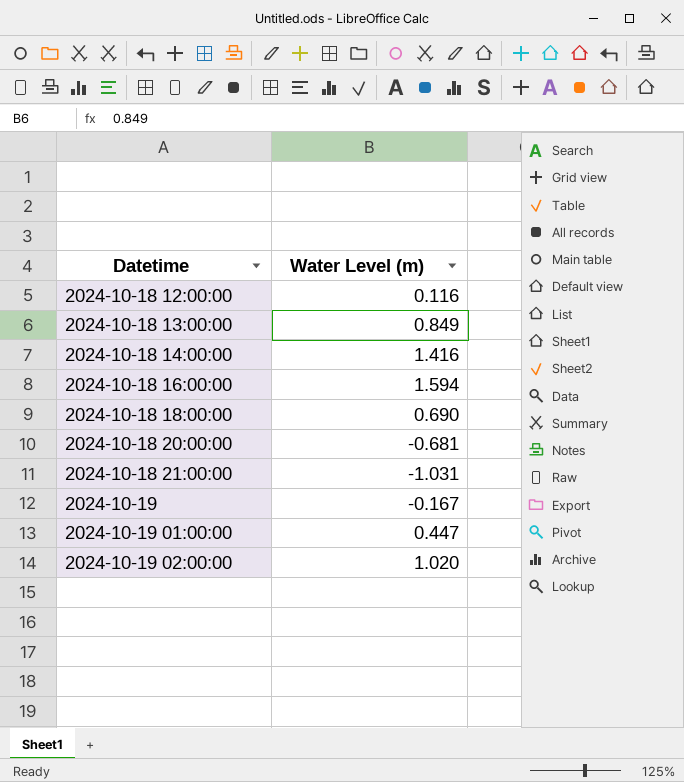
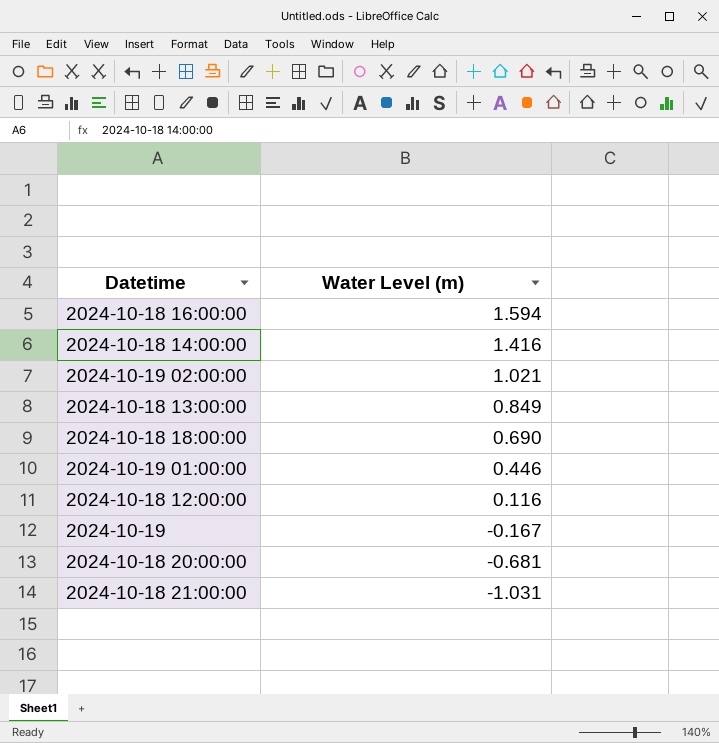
row order: Datetime ascending -> Water Level (m) descending
2024-10-19 02:00:00 | Water Level (m): 1.020 -> 1.021
2024-10-19 01:00:00 | Water Level (m): 0.447 -> 0.446

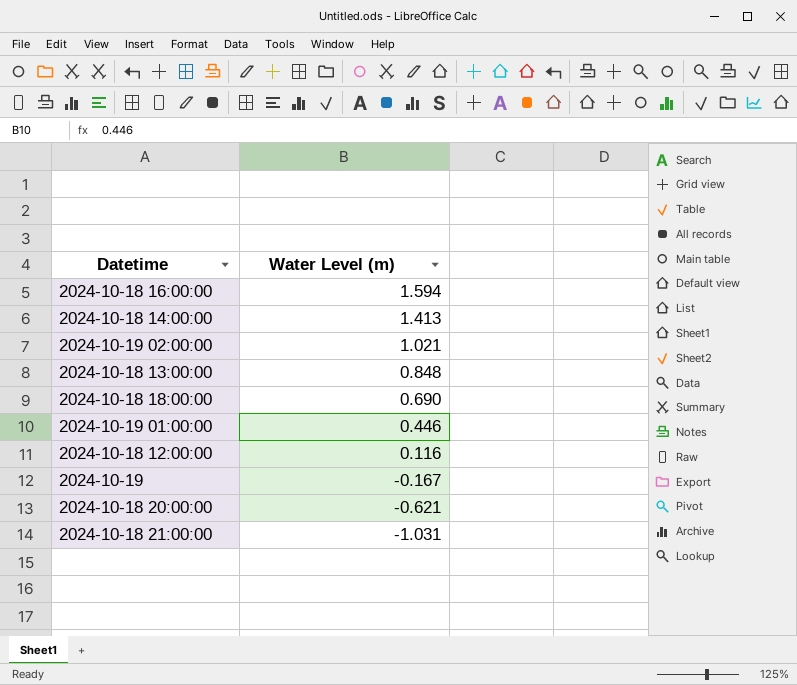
2024-10-18 14:00:00 | Water Level (m): 1.416 -> 1.413
2024-10-18 13:00:00 | Water Level (m): 0.849 -> 0.848
2024-10-18 20:00:00 | Water Level (m): -0.681 -> -0.621

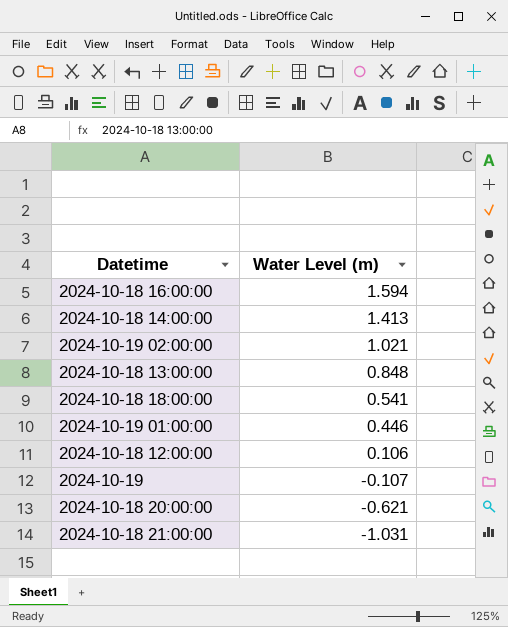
2024-10-18 18:00:00 | Water Level (m): 0.690 -> 0.541
2024-10-18 12:00:00 | Water Level (m): 0.116 -> 0.106
2024-10-19 | Water Level (m): -0.167 -> -0.107

